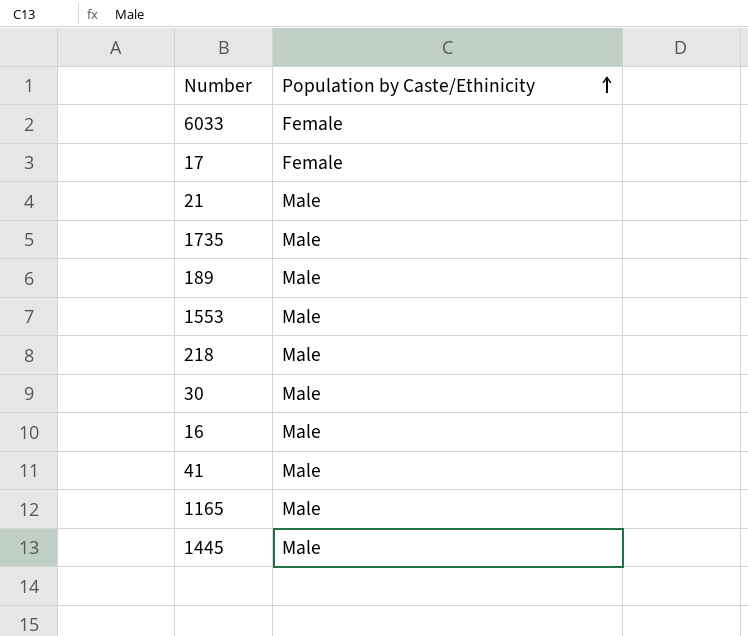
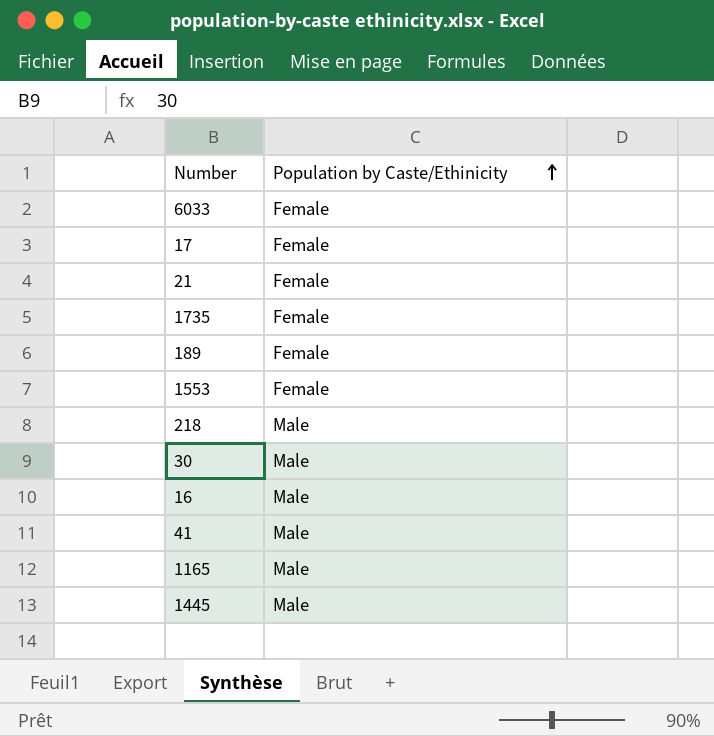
21 | Population by Caste/Ethinicity: Male -> Female
1735 | Population by Caste/Ethinicity: Male -> Female
189 | Population by Caste/Ethinicity: Male -> Female
1553 | Population by Caste/Ethinicity: Male -> Female

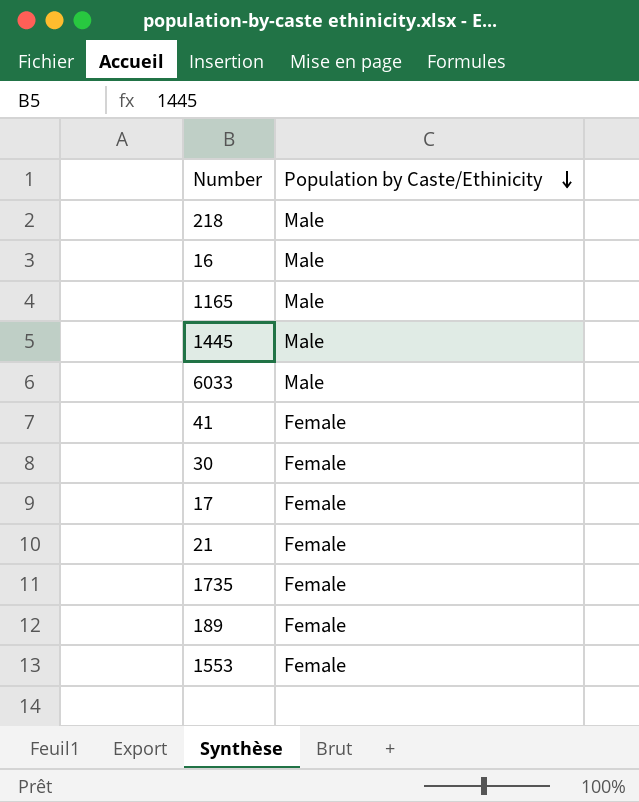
row order: Population by Caste/Ethinicity ascending -> Population by Caste/Ethinicity descending
6033 | Population by Caste/Ethinicity: Female -> Male
41 | Population by Caste/Ethinicity: Male -> Female
30 | Population by Caste/Ethinicity: Male -> Female

